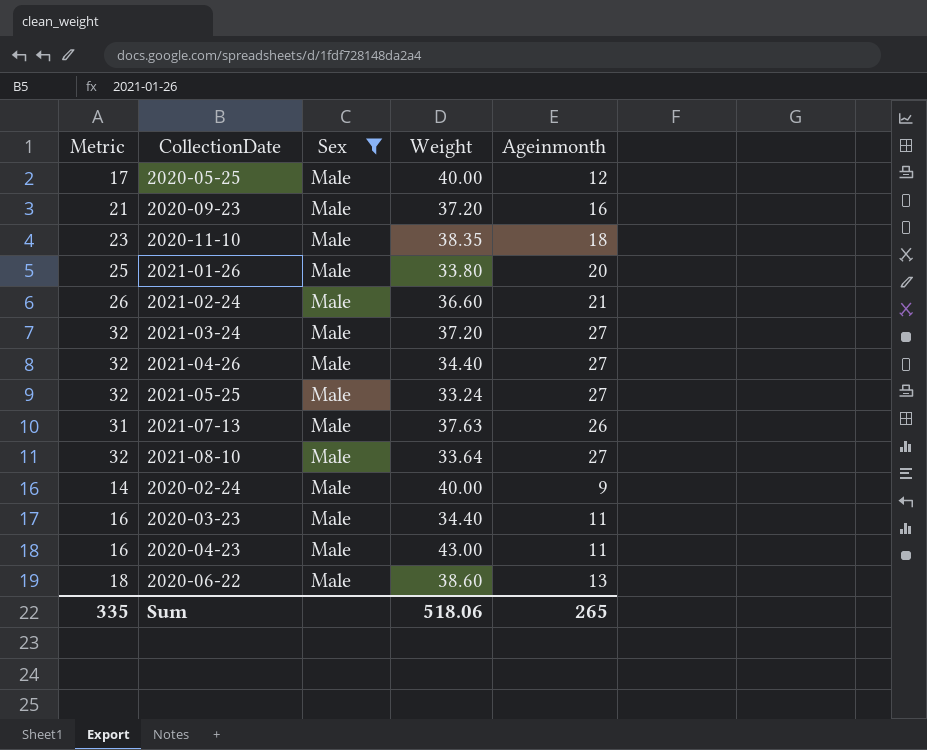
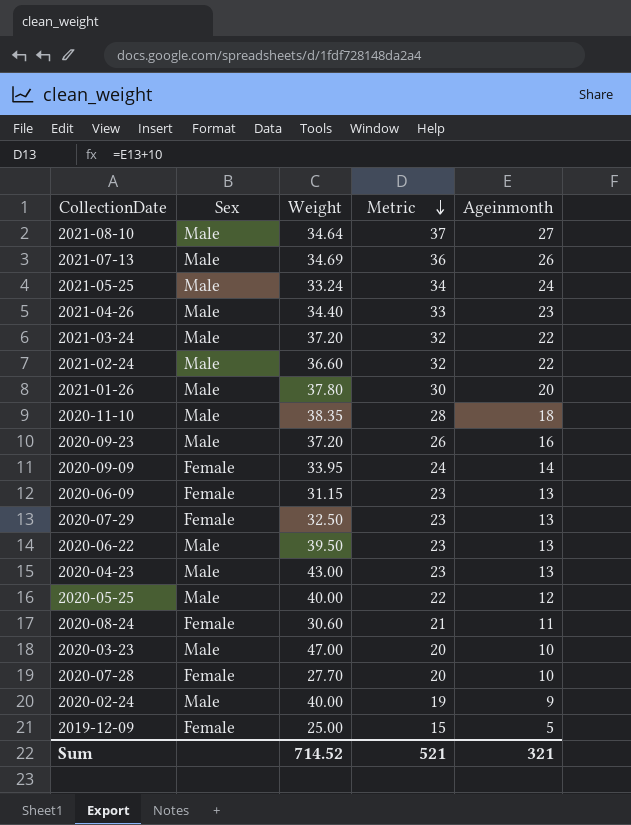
filter: Sex = Male -> none
row order: none -> Metric descending
column Metric | formula: [Ageinmonth] + 5 -> [Ageinmonth] + 10
column Metric | position: 1 -> 4
2021-08-10 | Weight: 33.64 -> 34.64
2021-07-13 | Weight: 37.63 -> 34.69
2021-05-25 | Ageinmonth: 27 -> 24
2021-04-26 | Ageinmonth: 27 -> 23
2021-03-24 | Ageinmonth: 27 -> 22
2021-02-24 | Ageinmonth: 21 -> 22
2021-01-26 | Weight: 33.80 -> 37.80
2020-06-22 | Weight: 38.60 -> 39.50
2020-04-23 | Ageinmonth: 11 -> 13
2020-03-23 | Weight: 34.40 -> 47.00
2020-03-23 | Ageinmonth: 11 -> 10
Sum | Weight: 518.06 -> 714.52
Sum | Metric: 335 -> 521
Sum | Ageinmonth: 265 -> 321

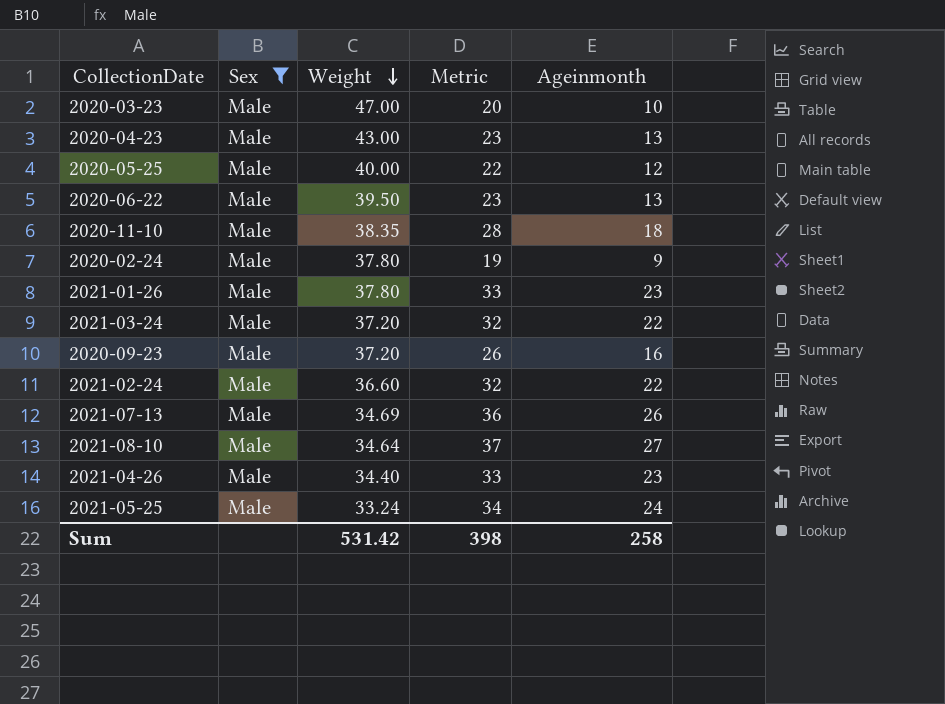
filter: none -> Sex = Male
row order: Metric descending -> Weight descending
2020-02-24 | Weight: 40.00 -> 37.80
2021-01-26 | Metric: 30 -> 33
2021-01-26 | Ageinmonth: 20 -> 23
Sum | Weight: 714.52 -> 531.42
Sum | Metric: 521 -> 398
Sum | Ageinmonth: 321 -> 258

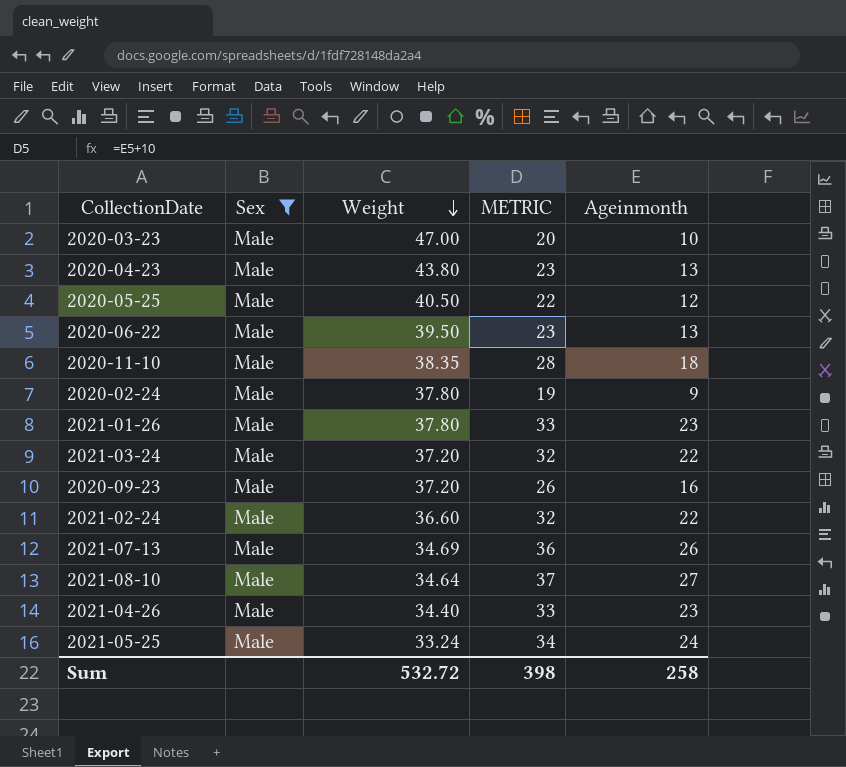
column name: Metric -> METRIC
2020-04-23 | Weight: 43.00 -> 43.80
2020-05-25 | Weight: 40.00 -> 40.50
Sum | Weight: 531.42 -> 532.72

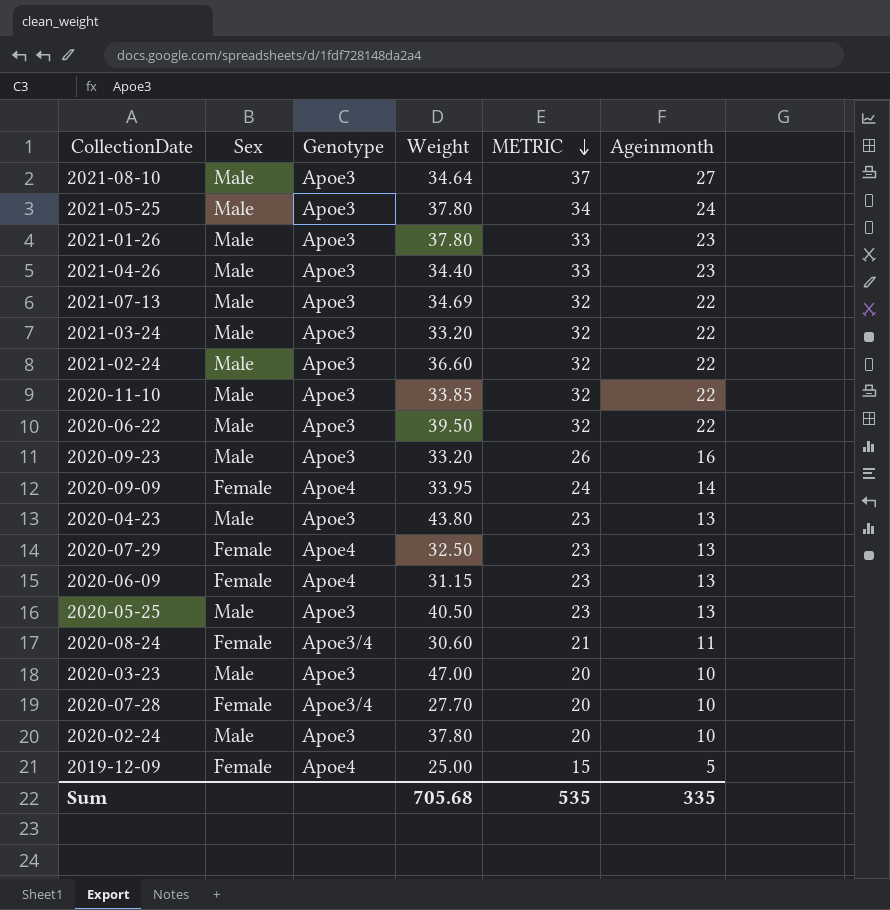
filter: Sex = Male -> none
row order: Weight descending -> METRIC descending
column Genotype | position: none -> 3
2021-05-25 | Weight: 33.24 -> 37.80
2021-07-13 | METRIC: 36 -> 32
2021-07-13 | Ageinmonth: 26 -> 22
2021-03-24 | Weight: 37.20 -> 33.20
2020-11-10 | Weight: 38.35 -> 33.85
2020-11-10 | METRIC: 28 -> 32
2020-11-10 | Ageinmonth: 18 -> 22
2020-06-22 | METRIC: 23 -> 32
2020-06-22 | Ageinmonth: 13 -> 22
2020-09-23 | Weight: 37.20 -> 33.20
2020-05-25 | METRIC: 22 -> 23
2020-05-25 | Ageinmonth: 12 -> 13
2020-02-24 | METRIC: 19 -> 20
2020-02-24 | Ageinmonth: 9 -> 10
Sum | Weight: 532.72 -> 705.68
Sum | METRIC: 398 -> 535
Sum | Ageinmonth: 258 -> 335

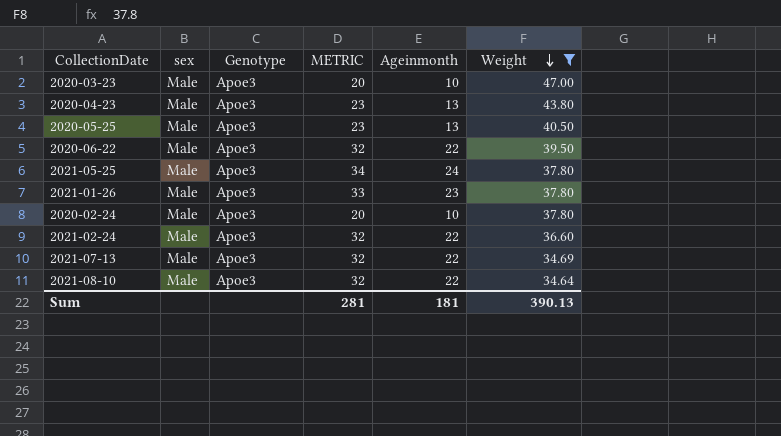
filter: none -> Weight >= 34.64
row order: METRIC descending -> Weight descending
column name: Sex -> sex
column Weight | position: 4 -> 6
2021-08-10 | METRIC: 37 -> 32
2021-08-10 | Ageinmonth: 27 -> 22
Sum | METRIC: 535 -> 281
Sum | Ageinmonth: 335 -> 181
Sum | Weight: 705.68 -> 390.13

